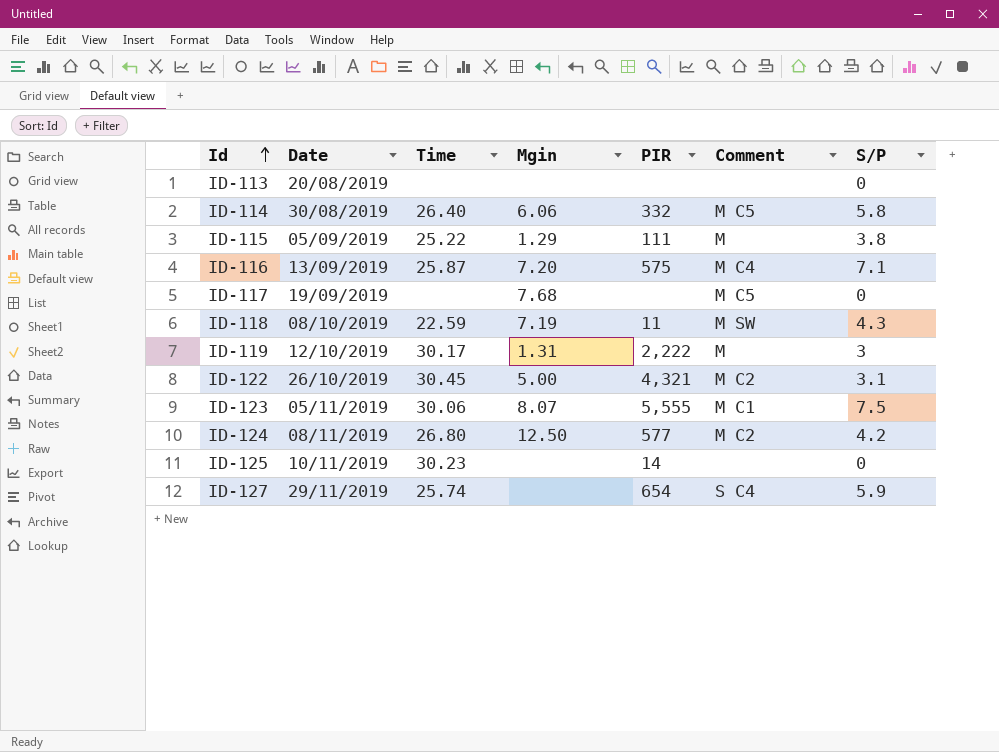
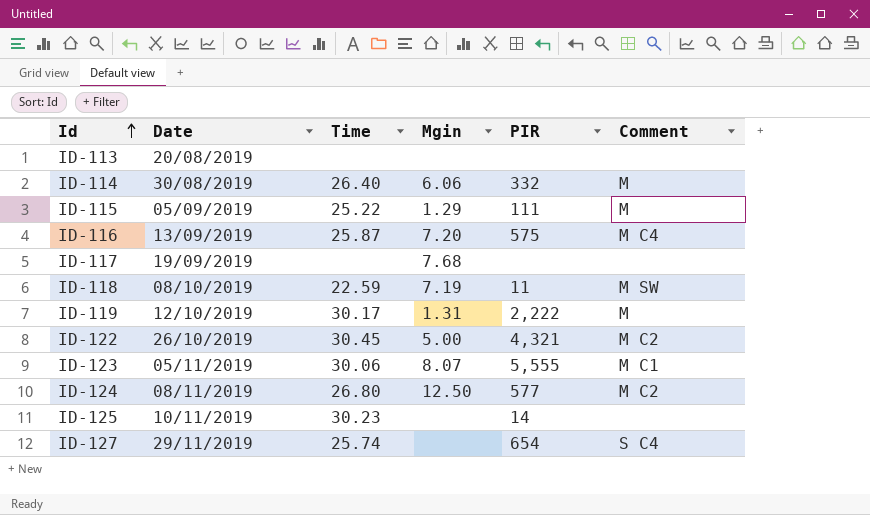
column S/P | position: 7 -> none
ID-114 | Comment: M C5 -> M
ID-117 | Comment: M C5 -> none

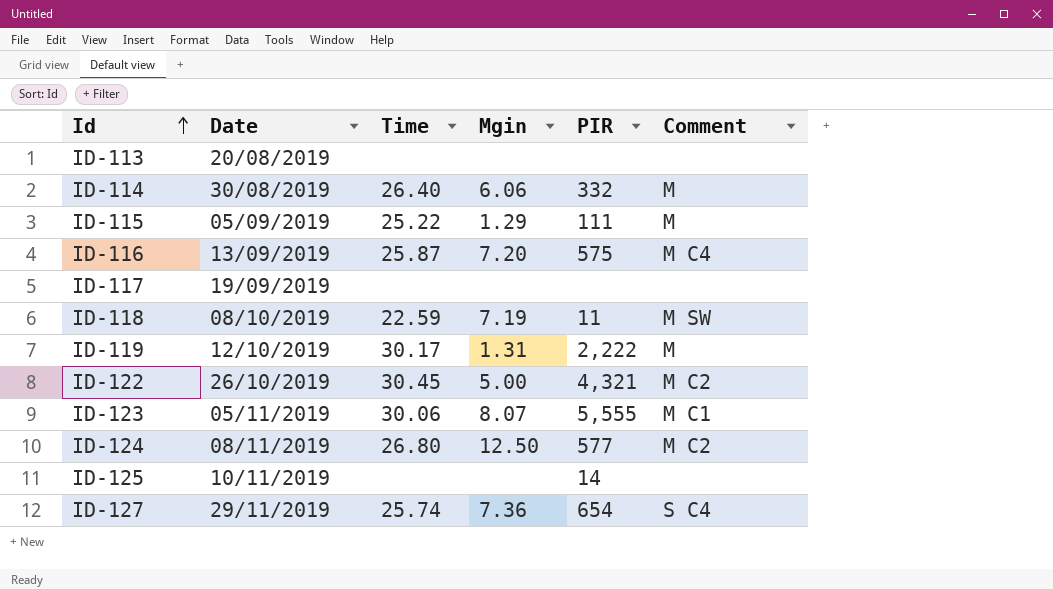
ID-117 | Mgin: 7.68 -> none
ID-125 | Time: 30.23 -> none
ID-127 | Mgin: none -> 7.36

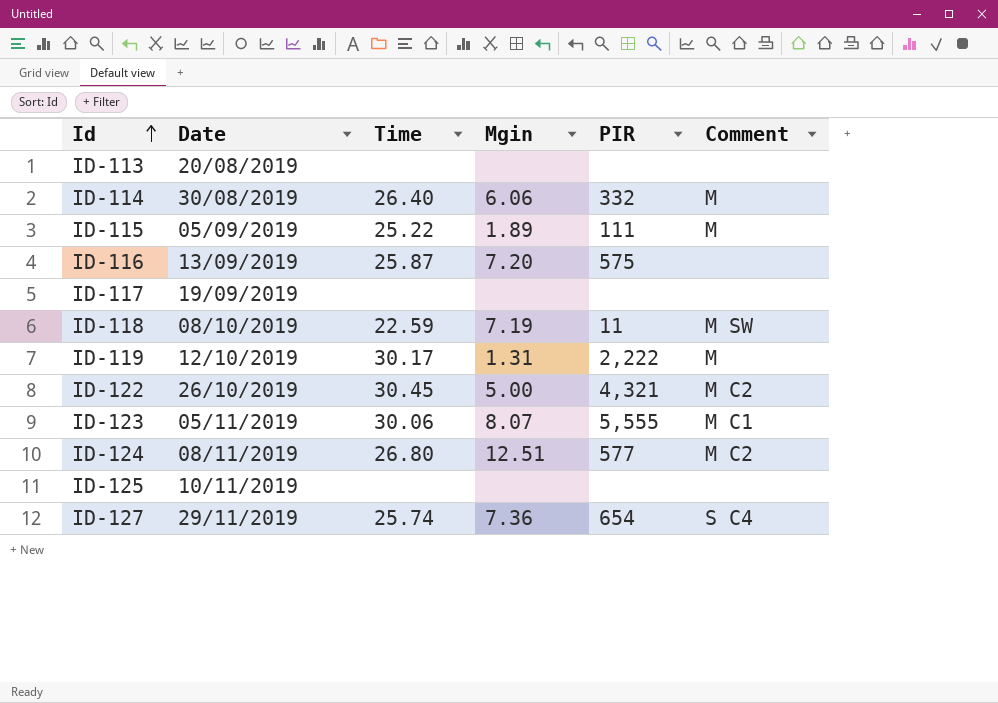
ID-115 | Mgin: 1.29 -> 1.89
ID-116 | Comment: M C4 -> none
ID-124 | Mgin: 12.50 -> 12.51
ID-125 | PIR: 14 -> none

